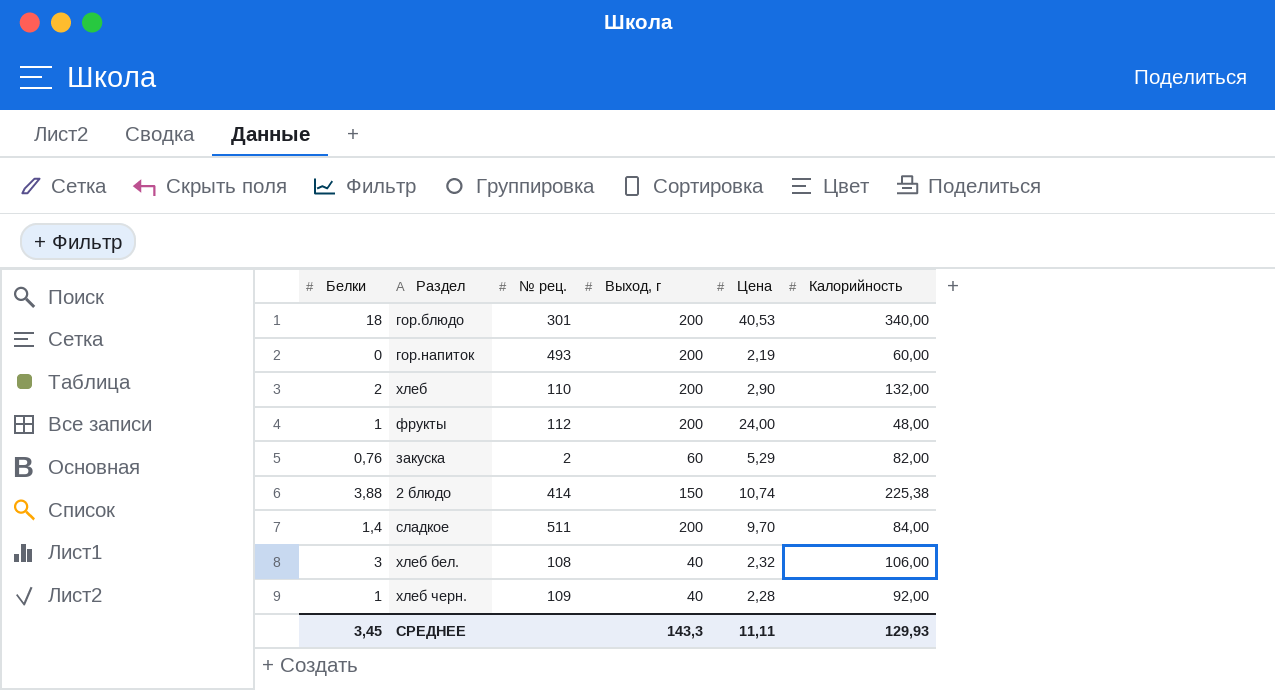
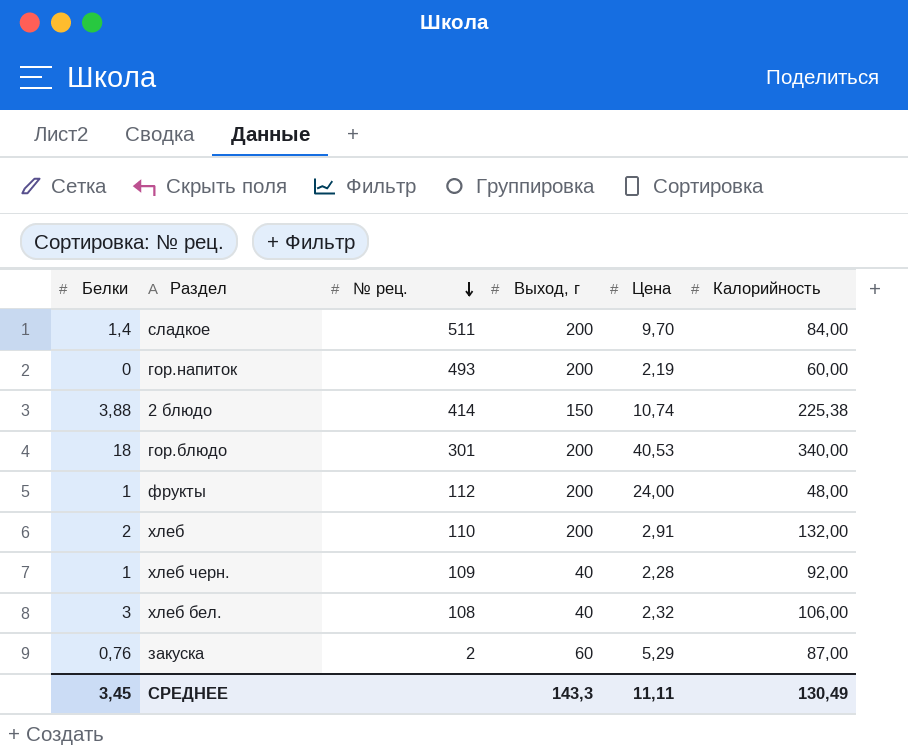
row order: none -> № рец. descending
хлеб | Цена: 2,90 -> 2,91
закуска | Калорийность: 82,00 -> 87,00
СРЕДНЕЕ | Калорийность: 129,93 -> 130,49

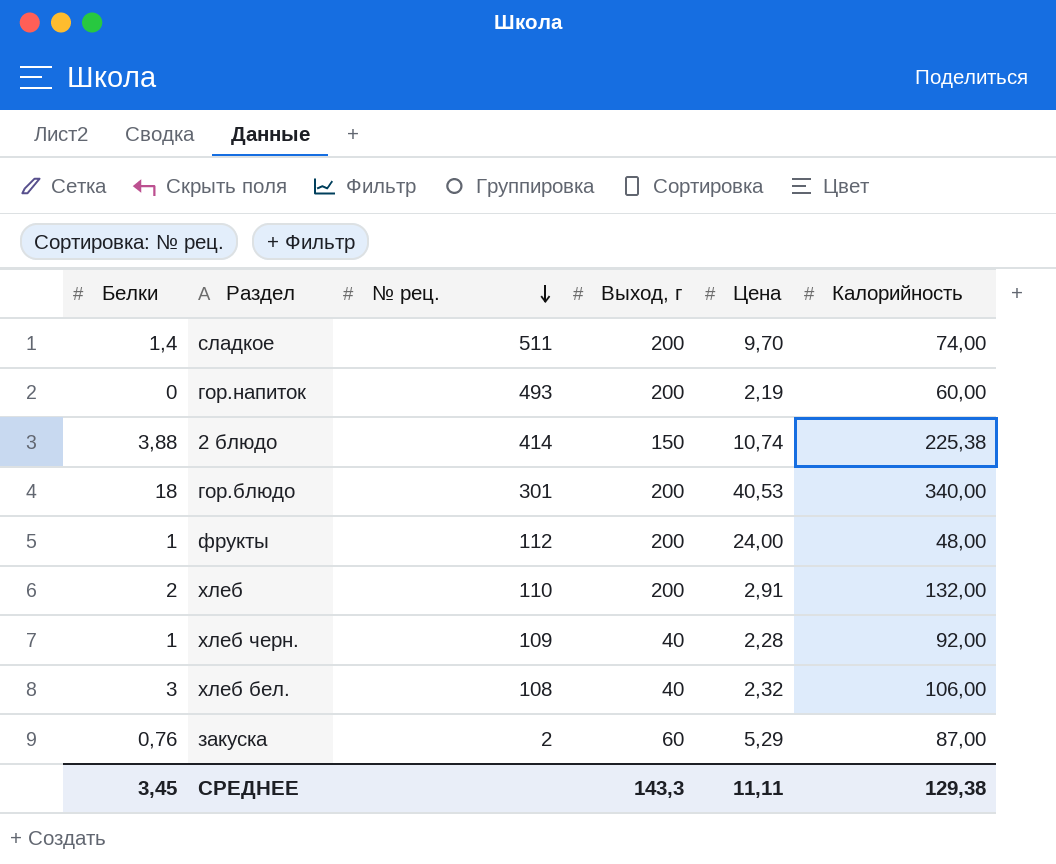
сладкое | Калорийность: 84,00 -> 74,00
СРЕДНЕЕ | Калорийность: 130,49 -> 129,38

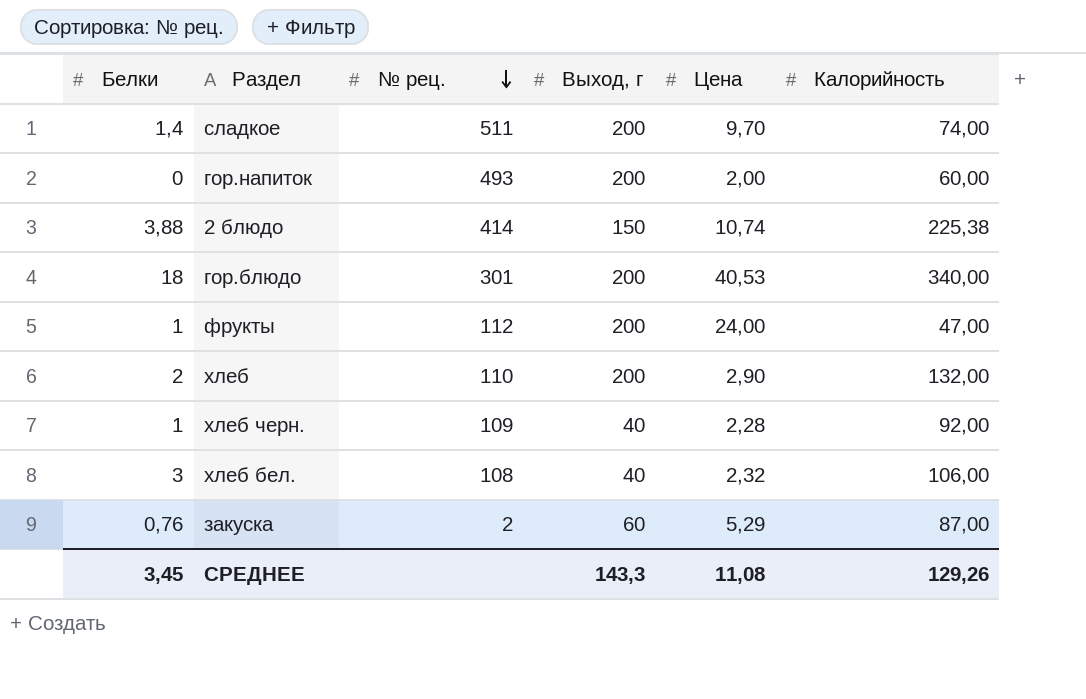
гор.напиток | Цена: 2,19 -> 2,00
фрукты | Калорийность: 48,00 -> 47,00
хлеб | Цена: 2,91 -> 2,90
СРЕДНЕЕ | Цена: 11,11 -> 11,08
СРЕДНЕЕ | Калорийность: 129,38 -> 129,26

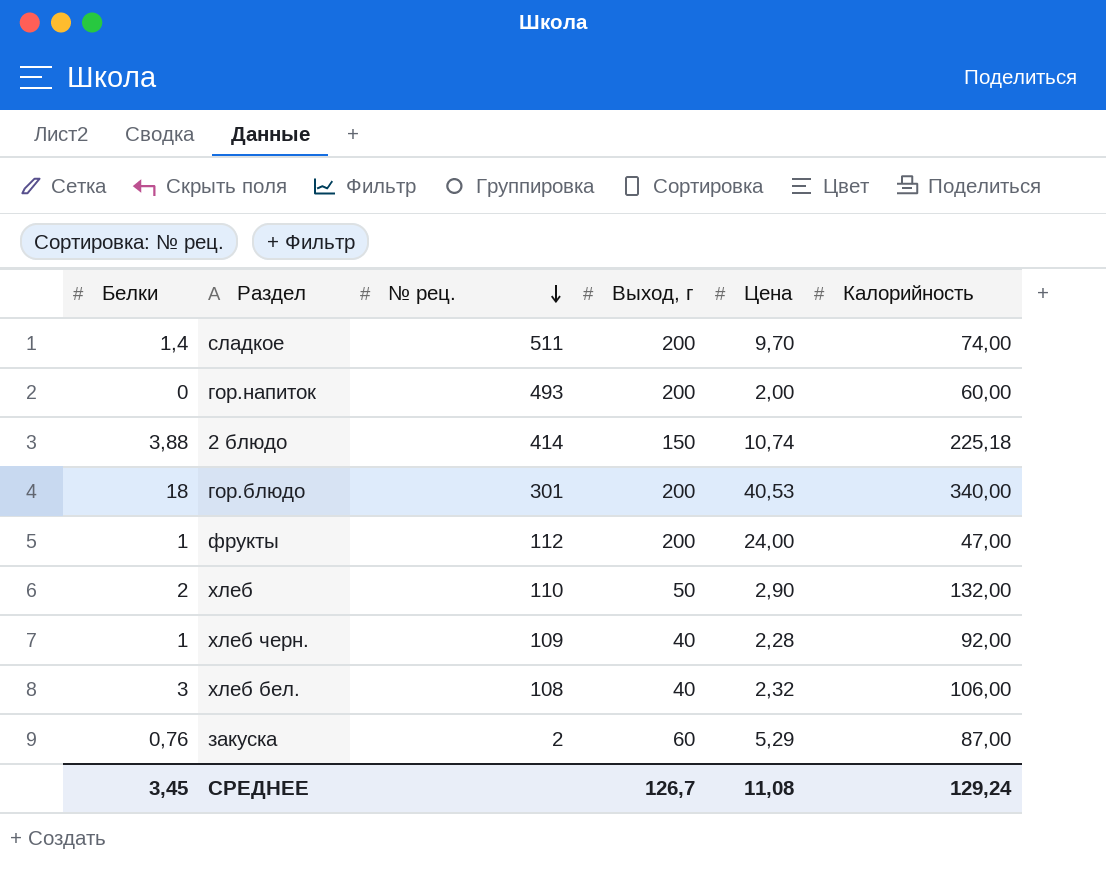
2 блюдо | Калорийность: 225,38 -> 225,18
хлеб | Выход, г: 200 -> 50
СРЕДНЕЕ | Выход, г: 143,3 -> 126,7
СРЕДНЕЕ | Калорийность: 129,26 -> 129,24

